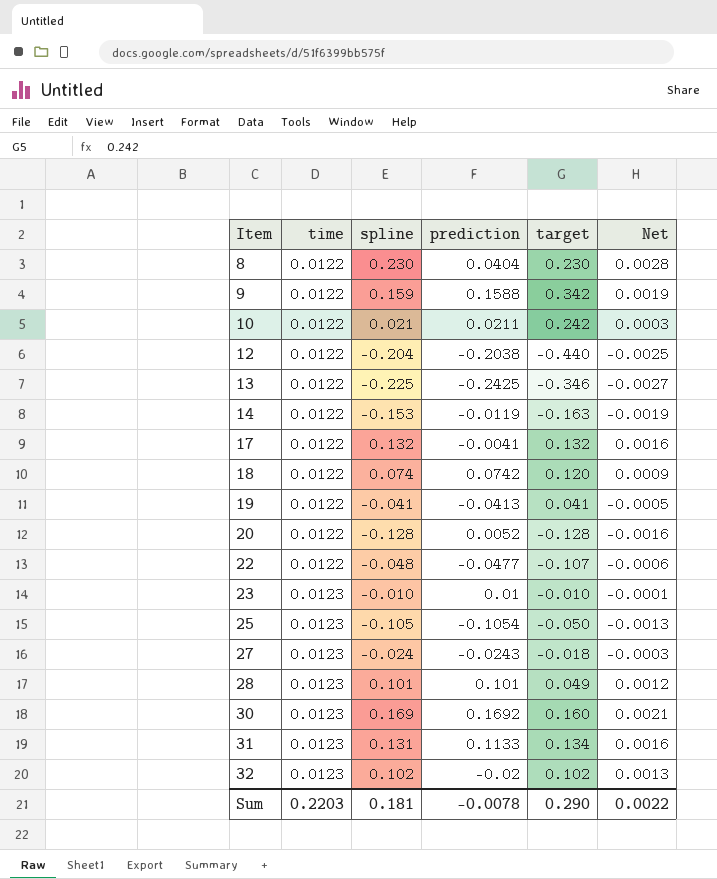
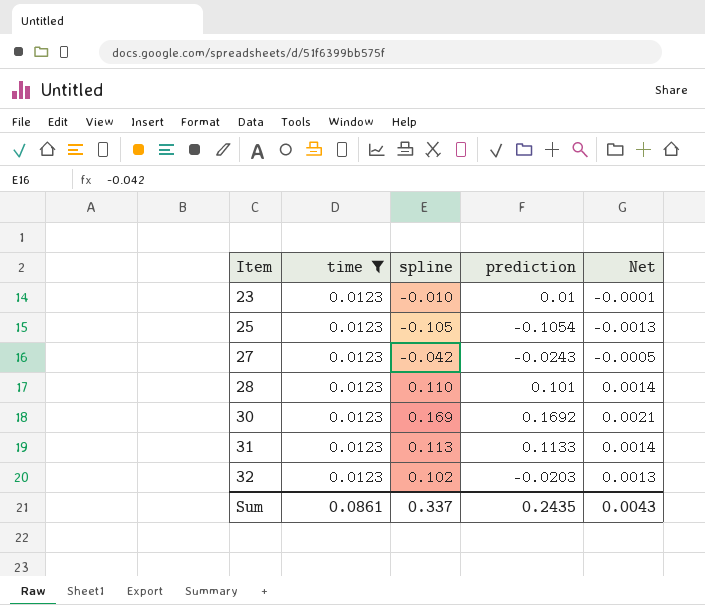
filter: none -> time = 0.0123
column target | position: 5 -> none
27 | spline: -0.024 -> -0.042
27 | Net: -0.0003 -> -0.0005
28 | spline: 0.101 -> 0.110
28 | Net: 0.0012 -> 0.0014
31 | spline: 0.131 -> 0.113
31 | Net: 0.0016 -> 0.0014
32 | prediction: -0.02 -> -0.0203
Sum | time: 0.2203 -> 0.0861
Sum | spline: 0.181 -> 0.337
Sum | prediction: -0.0078 -> 0.2435
Sum | Net: 0.0022 -> 0.0043

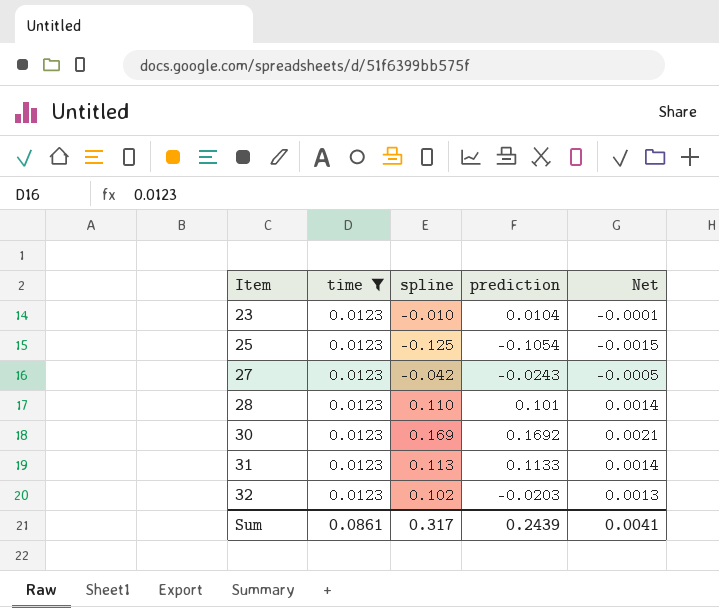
23 | prediction: 0.01 -> 0.0104
25 | spline: -0.105 -> -0.125
25 | Net: -0.0013 -> -0.0015
Sum | spline: 0.337 -> 0.317
Sum | prediction: 0.2435 -> 0.2439
Sum | Net: 0.0043 -> 0.0041

